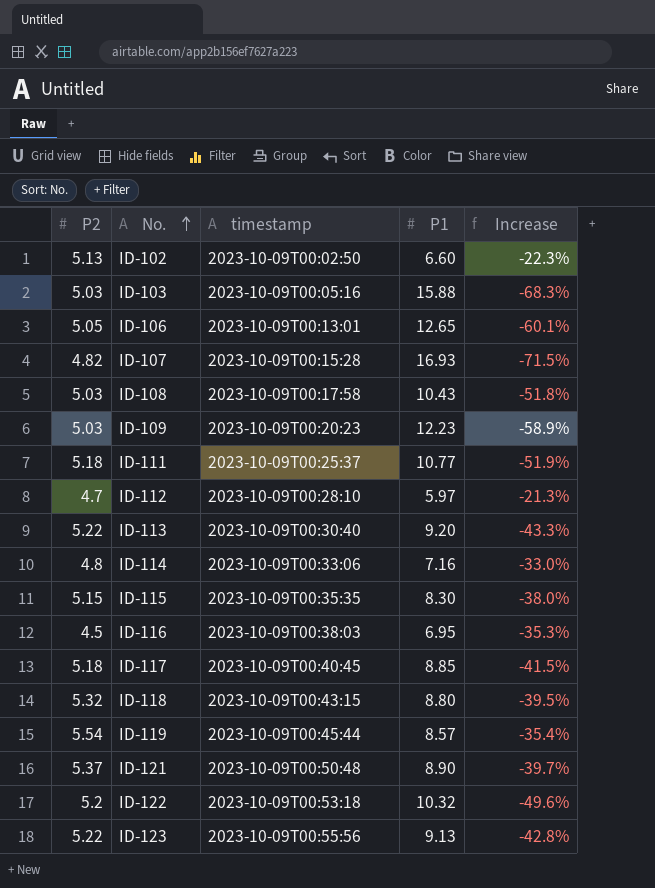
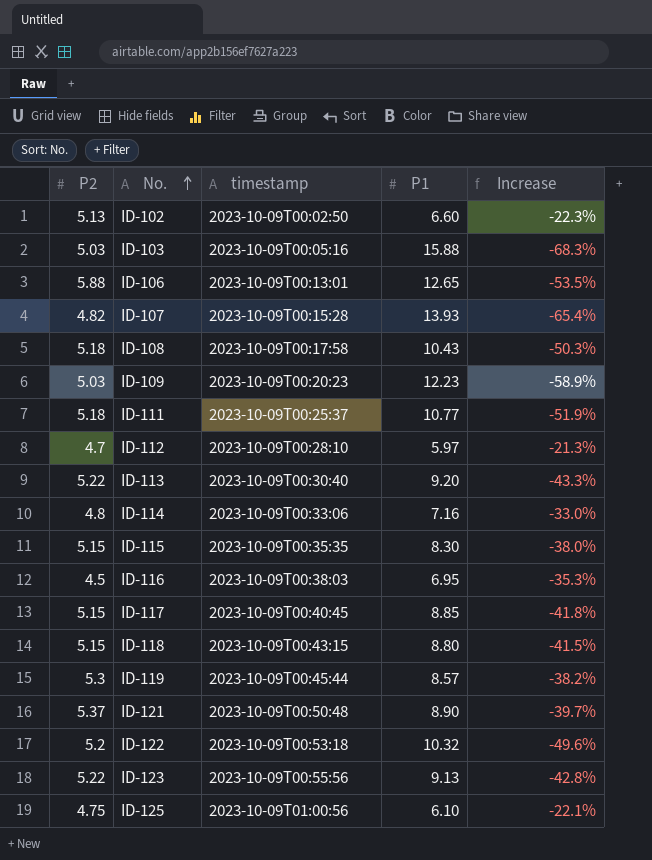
ID-106 | P2: 5.05 -> 5.88
ID-106 | Increase: -60.1% -> -53.5%
ID-107 | P1: 16.93 -> 13.93
ID-107 | Increase: -71.5% -> -65.4%
ID-108 | P2: 5.03 -> 5.18
ID-108 | Increase: -51.8% -> -50.3%
ID-117 | P2: 5.18 -> 5.15
ID-117 | Increase: -41.5% -> -41.8%
ID-118 | P2: 5.32 -> 5.15
ID-118 | Increase: -39.5% -> -41.5%
ID-119 | P2: 5.54 -> 5.3
ID-119 | Increase: -35.4% -> -38.2%
row ID-125: none -> 4.75 | 2023-10-09T01:00:56 | 6.10 | -22.1%

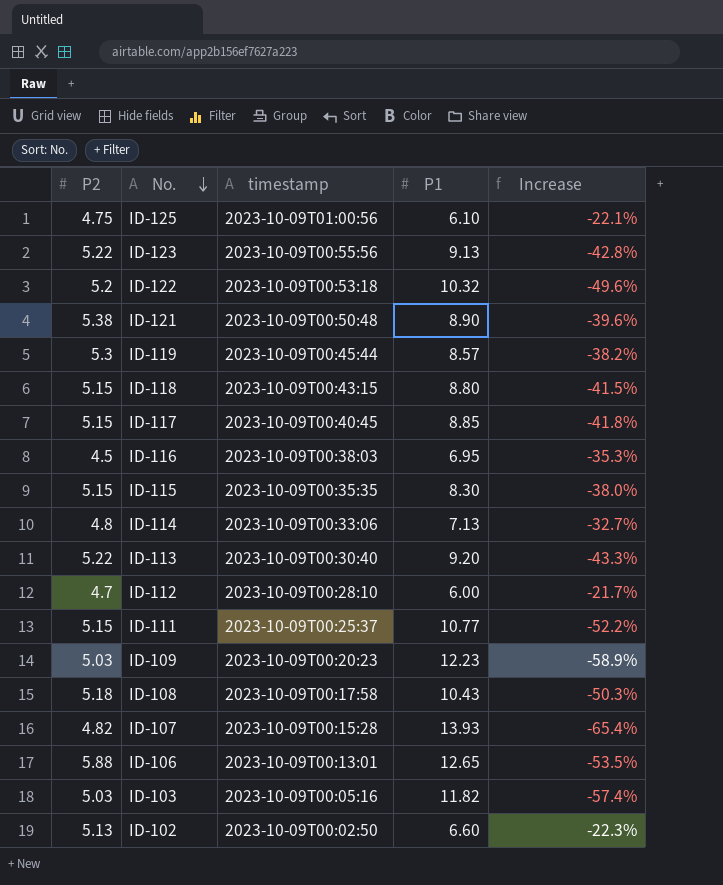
row order: No. ascending -> No. descending
ID-121 | P2: 5.37 -> 5.38
ID-121 | Increase: -39.7% -> -39.6%
ID-114 | P1: 7.16 -> 7.13
ID-114 | Increase: -33.0% -> -32.7%
ID-112 | P1: 5.97 -> 6.00
ID-112 | Increase: -21.3% -> -21.7%
ID-111 | P2: 5.18 -> 5.15
ID-111 | Increase: -51.9% -> -52.2%
ID-103 | P1: 15.88 -> 11.82
ID-103 | Increase: -68.3% -> -57.4%

